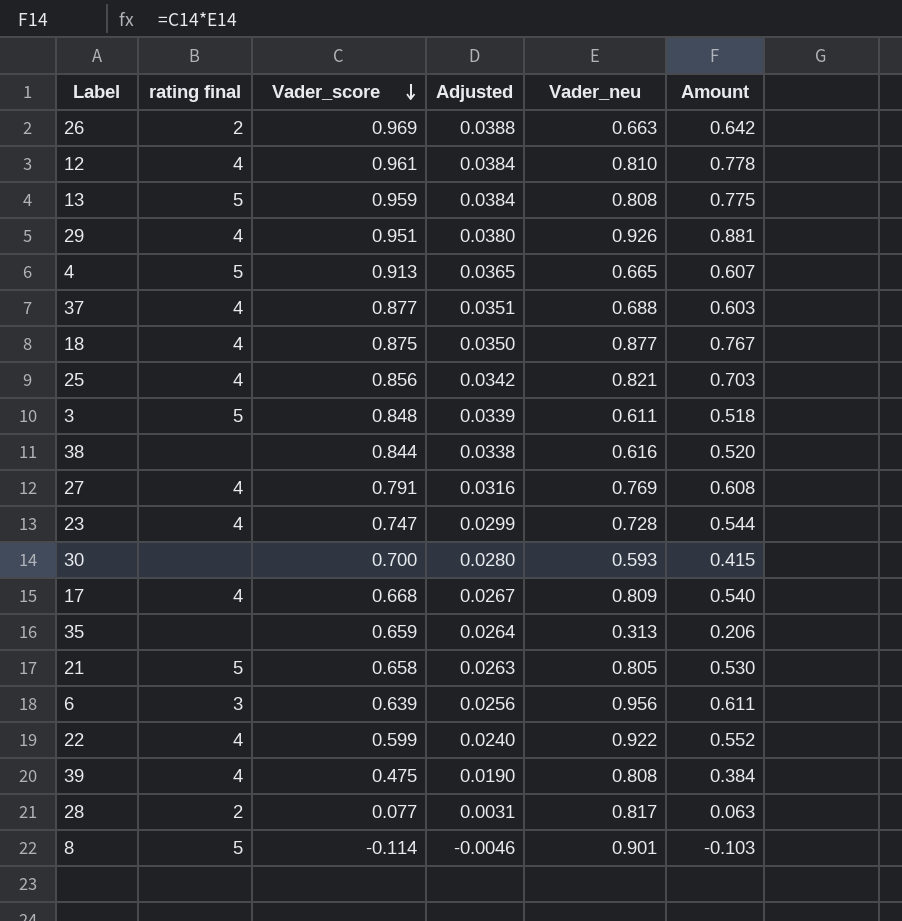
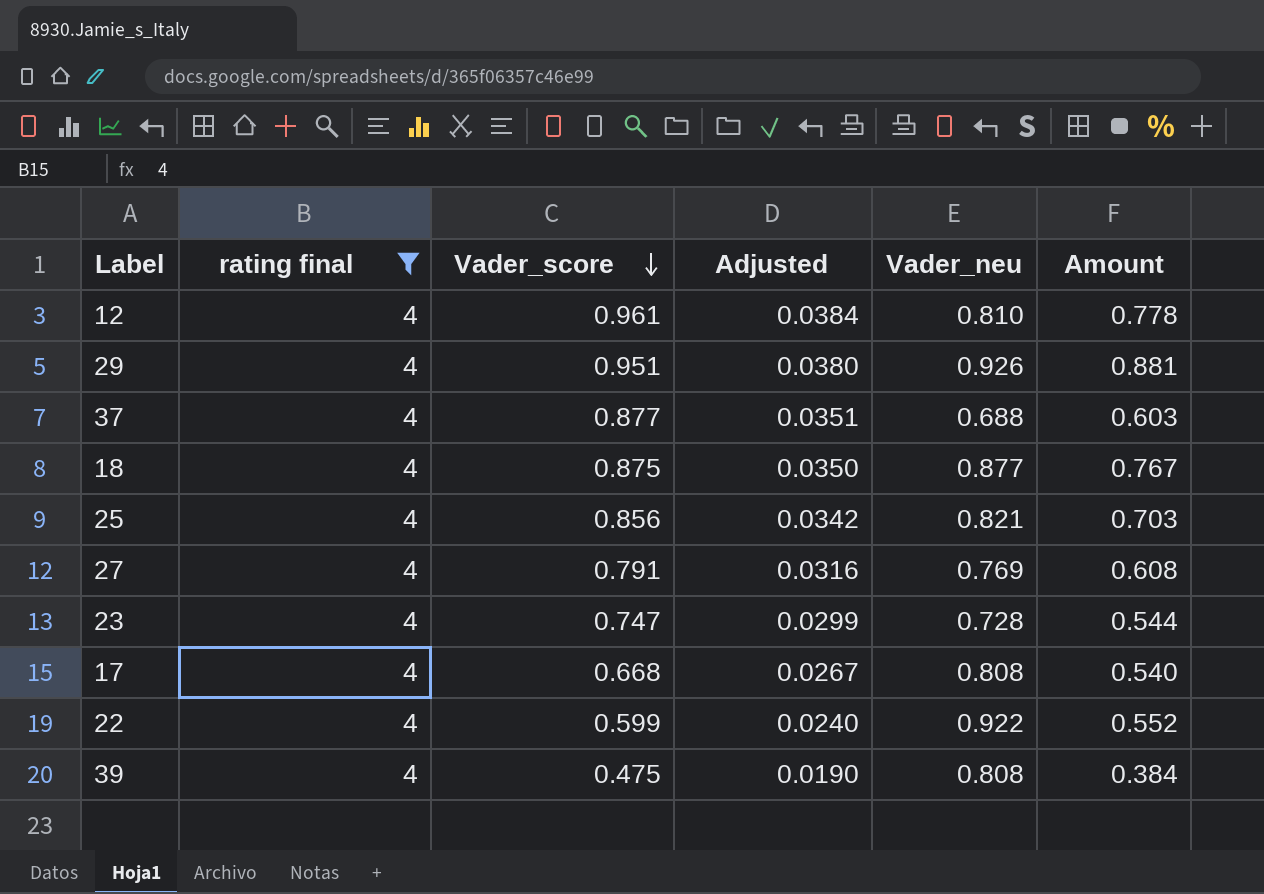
filter: none -> rating final = 4
17 | Vader_neu: 0.809 -> 0.808

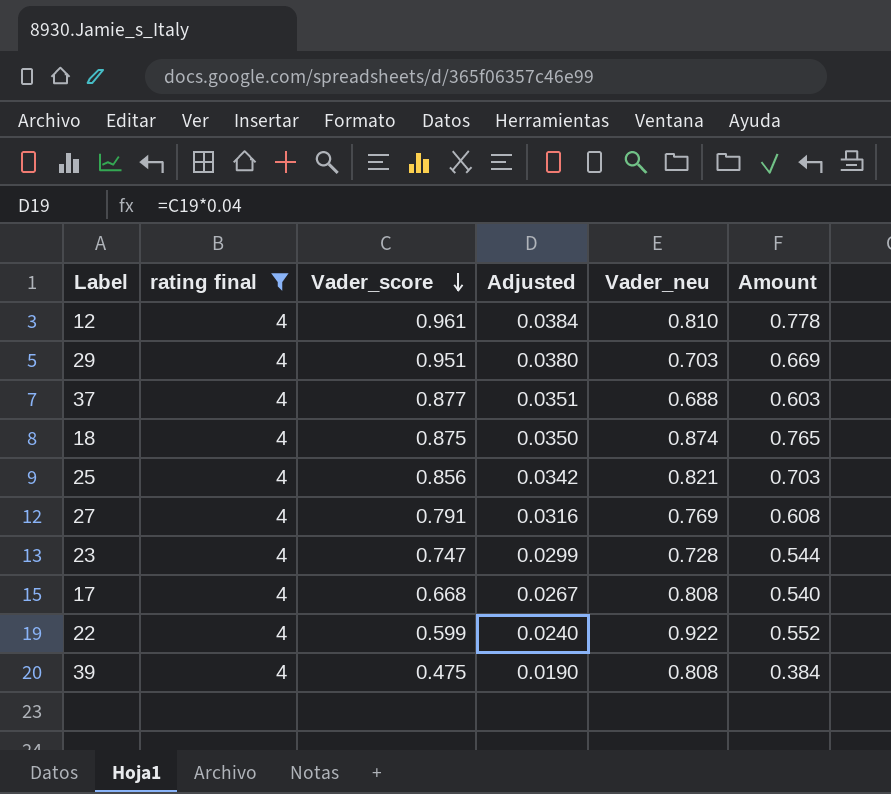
29 | Vader_neu: 0.926 -> 0.703
29 | Amount: 0.881 -> 0.669
18 | Vader_neu: 0.877 -> 0.874
18 | Amount: 0.767 -> 0.765

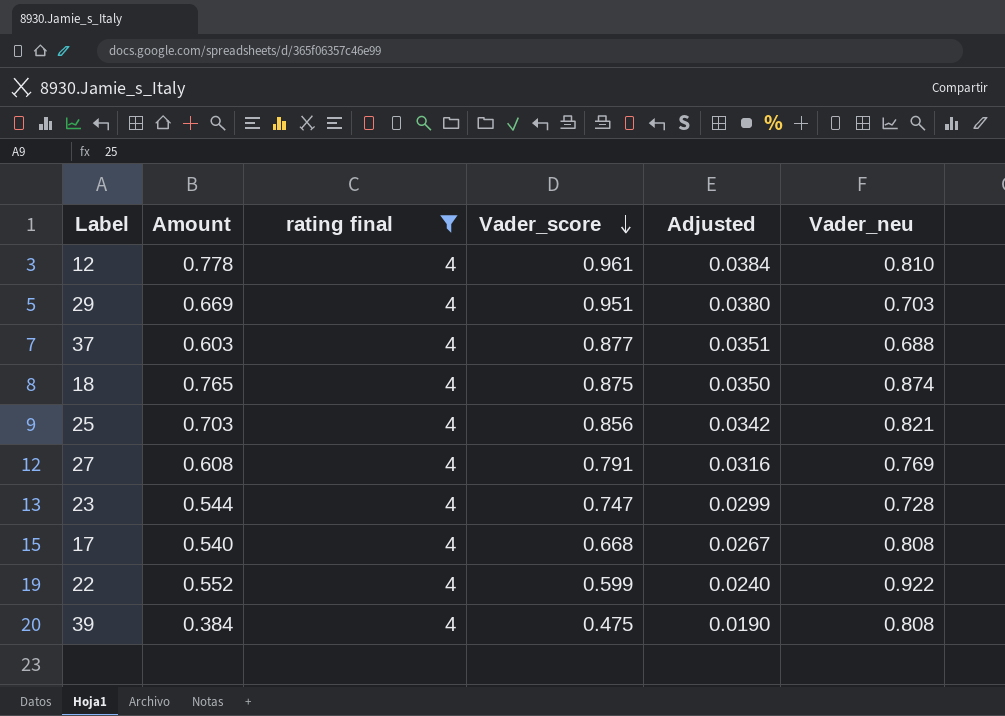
column Amount | position: 6 -> 2

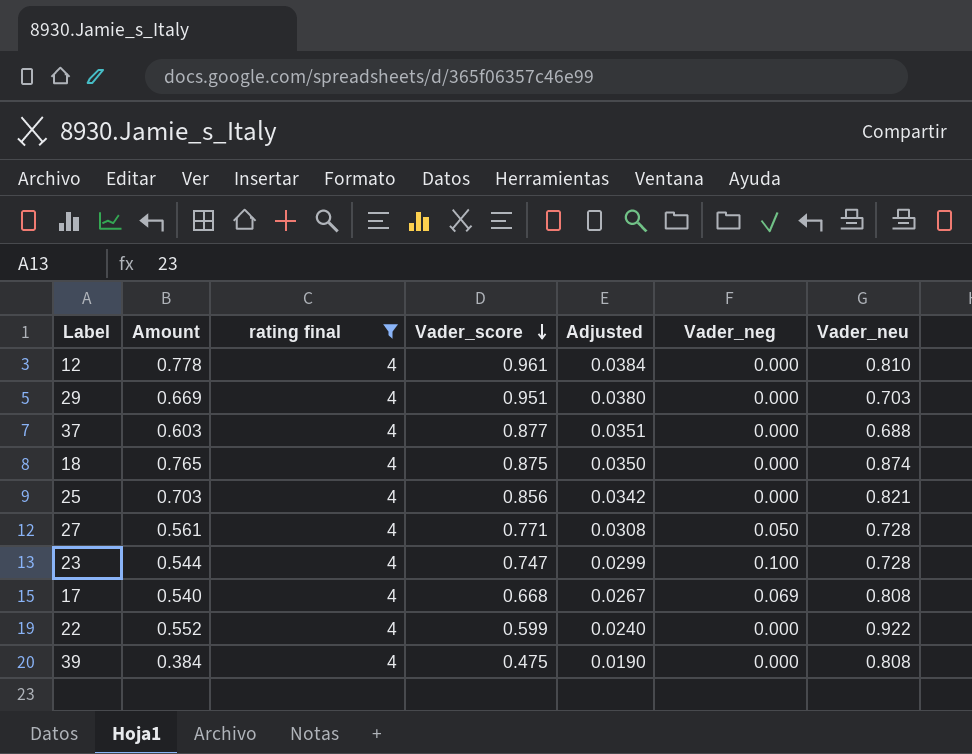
column Vader_neg | position: none -> 6
27 | Amount: 0.608 -> 0.561
27 | Vader_score: 0.791 -> 0.771
27 | Adjusted: 0.0316 -> 0.0308
27 | Vader_neu: 0.769 -> 0.728

